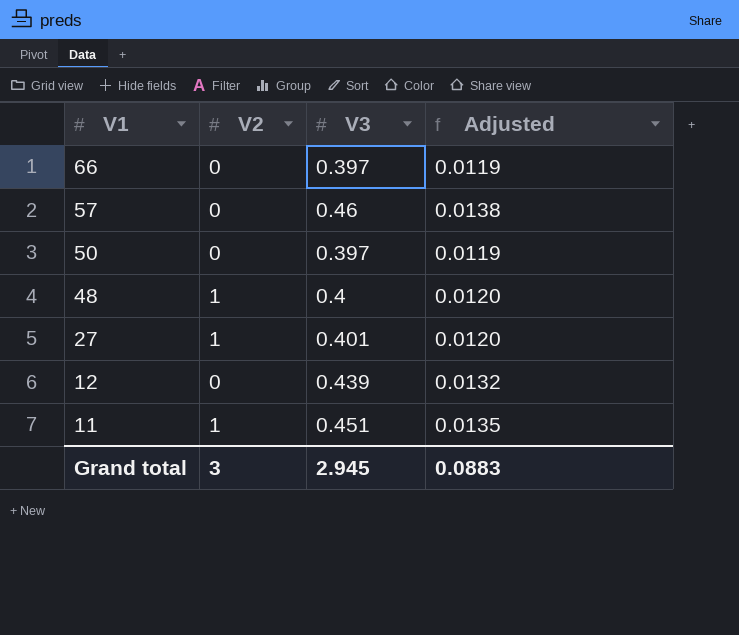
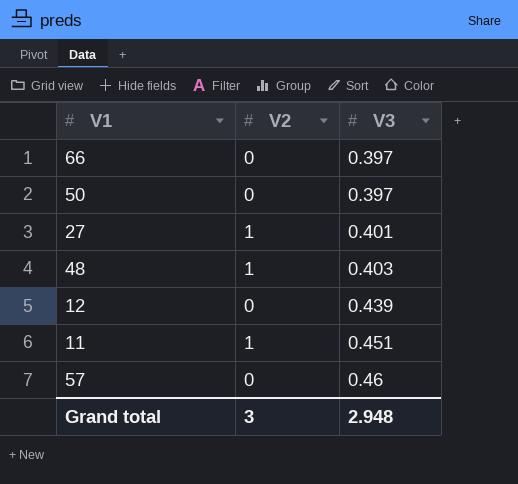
row order: V1 descending -> V3 ascending
column Adjusted | formula: [V3] * 0.03 -> none
48 | V3: 0.4 -> 0.403
Grand total | V3: 2.945 -> 2.948

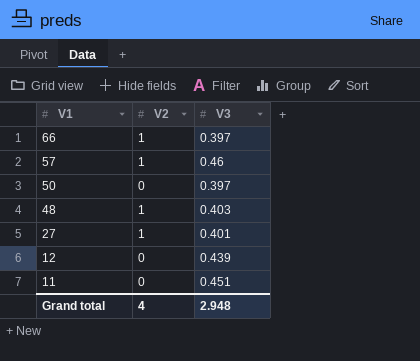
row order: V3 ascending -> V1 descending
66 | V2: 0 -> 1
57 | V2: 0 -> 1
11 | V2: 1 -> 0
Grand total | V2: 3 -> 4

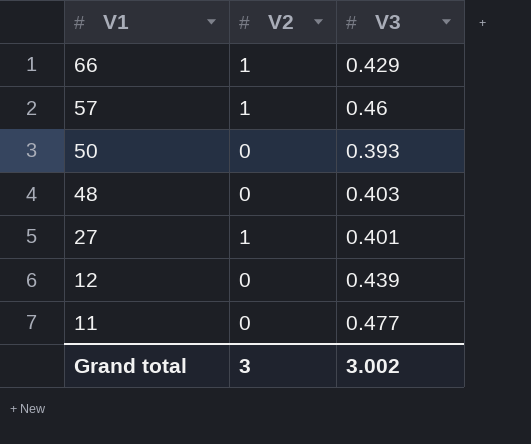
66 | V3: 0.397 -> 0.429
50 | V3: 0.397 -> 0.393
48 | V2: 1 -> 0
11 | V3: 0.451 -> 0.477
Grand total | V2: 4 -> 3
Grand total | V3: 2.948 -> 3.002

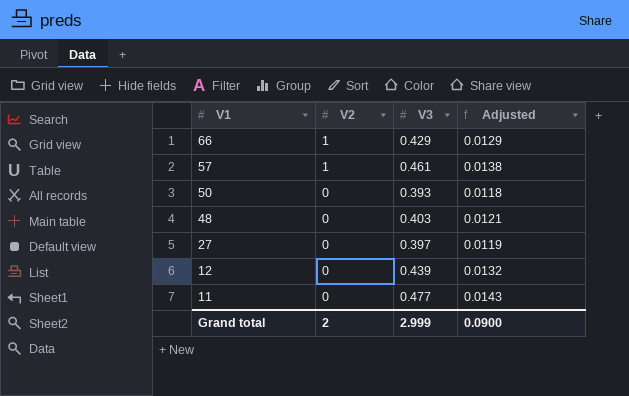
column Adjusted | formula: none -> [V3] * 0.03
57 | V3: 0.46 -> 0.461
27 | V2: 1 -> 0
27 | V3: 0.401 -> 0.397
Grand total | V2: 3 -> 2
Grand total | V3: 3.002 -> 2.999

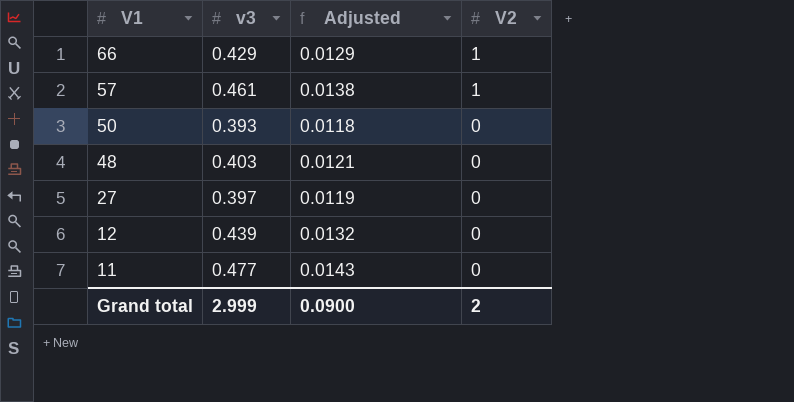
column name: V3 -> v3
column V2 | position: 2 -> 4

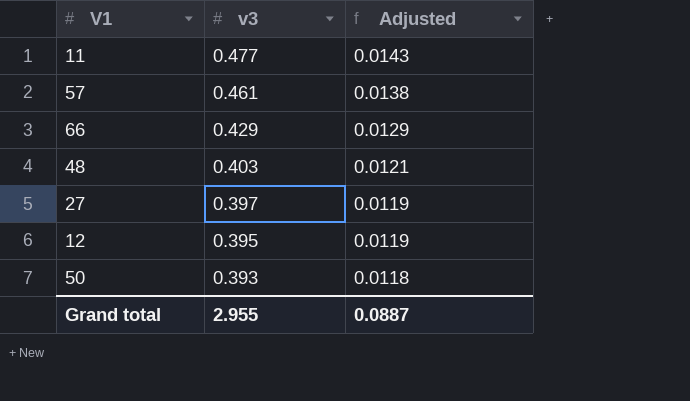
row order: V1 descending -> v3 descending
column V2 | position: 4 -> none
12 | v3: 0.439 -> 0.395
12 | Adjusted: 0.0132 -> 0.0119
Grand total | v3: 2.999 -> 2.955
Grand total | Adjusted: 0.0900 -> 0.0887

